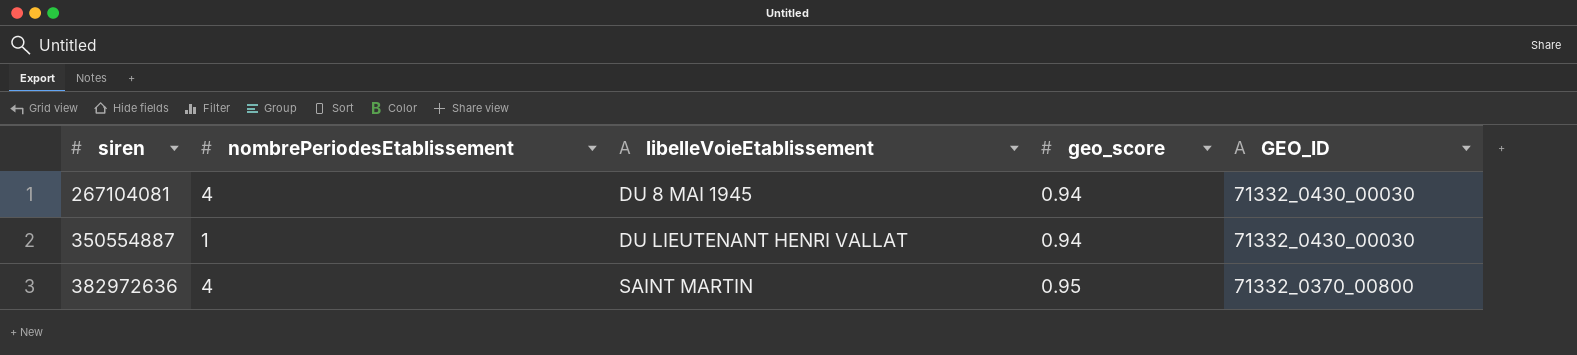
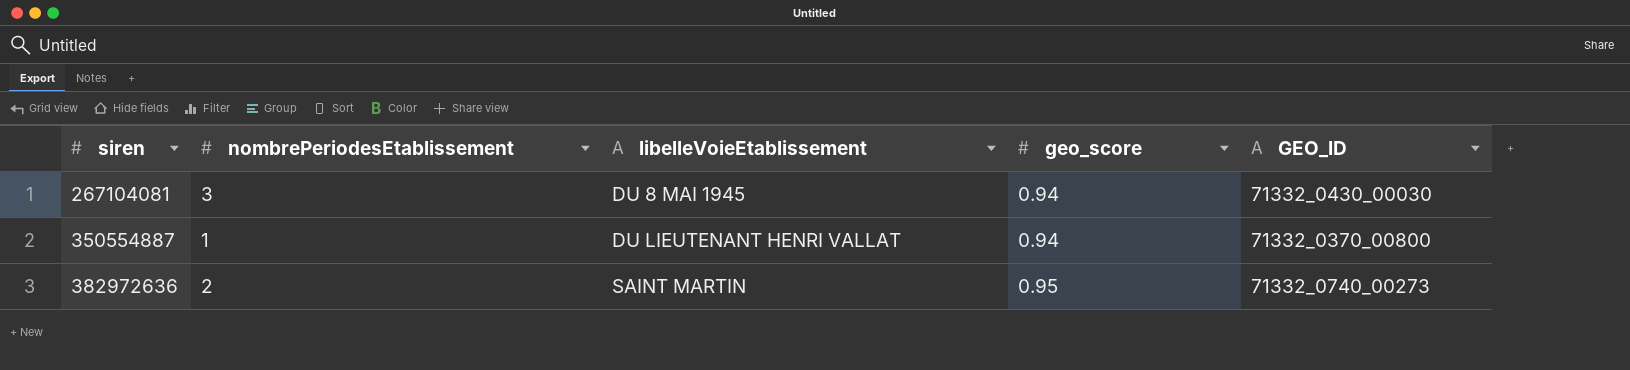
267104081 | nombrePeriodesEtablissement: 4 -> 3
350554887 | GEO_ID: 71332_0430_00030 -> 71332_0370_00800
382972636 | nombrePeriodesEtablissement: 4 -> 2
382972636 | GEO_ID: 71332_0370_00800 -> 71332_0740_00273

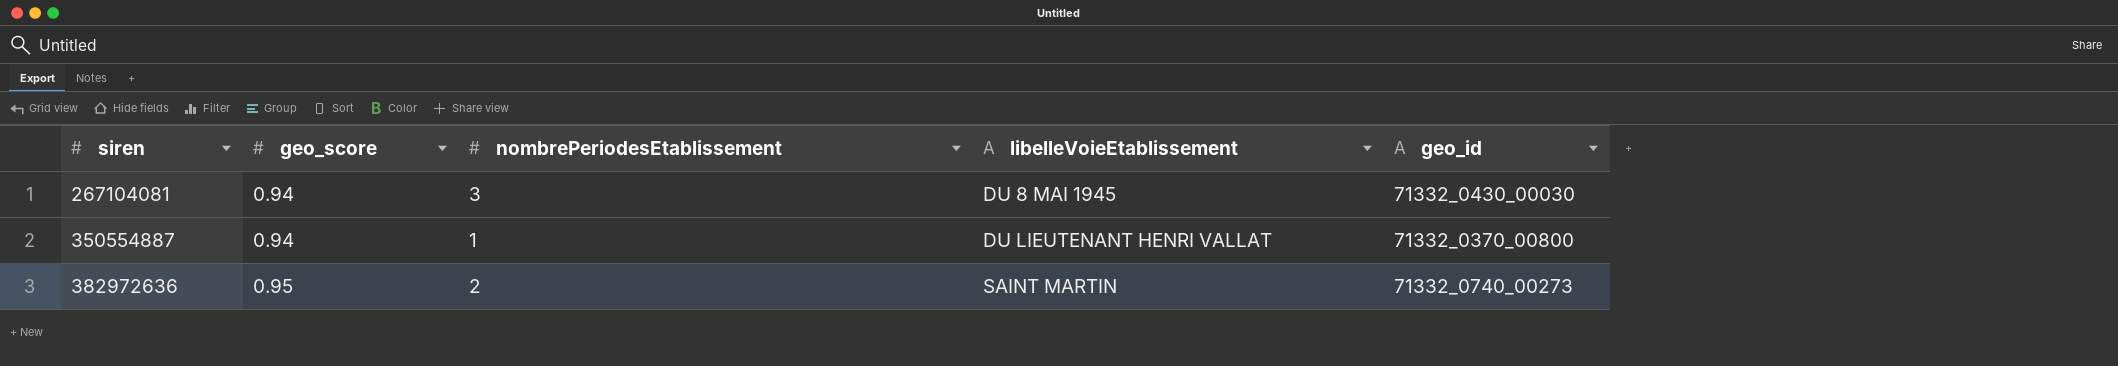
column geo_score | position: 4 -> 2
column name: GEO_ID -> geo_id

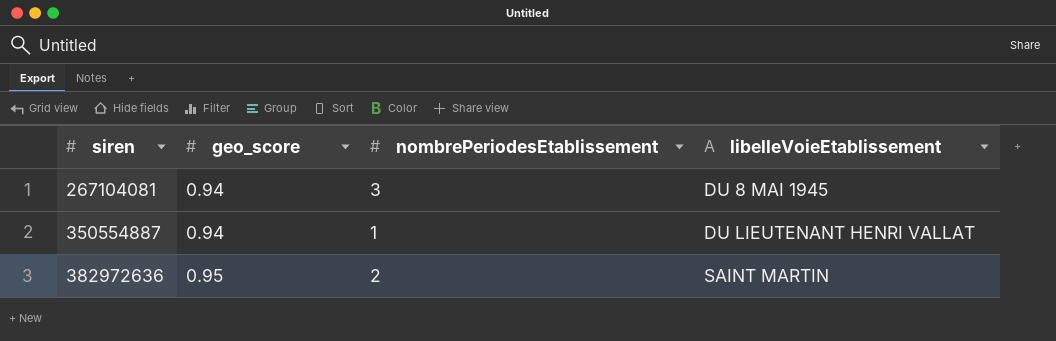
column geo_id | position: 5 -> none

